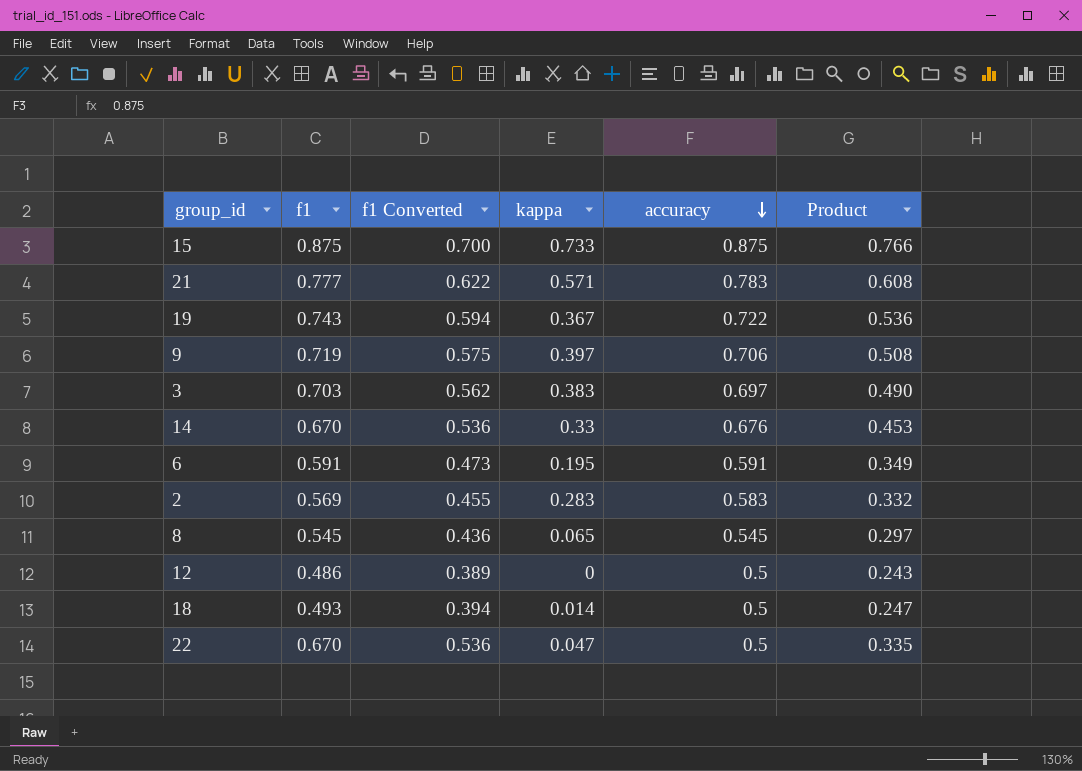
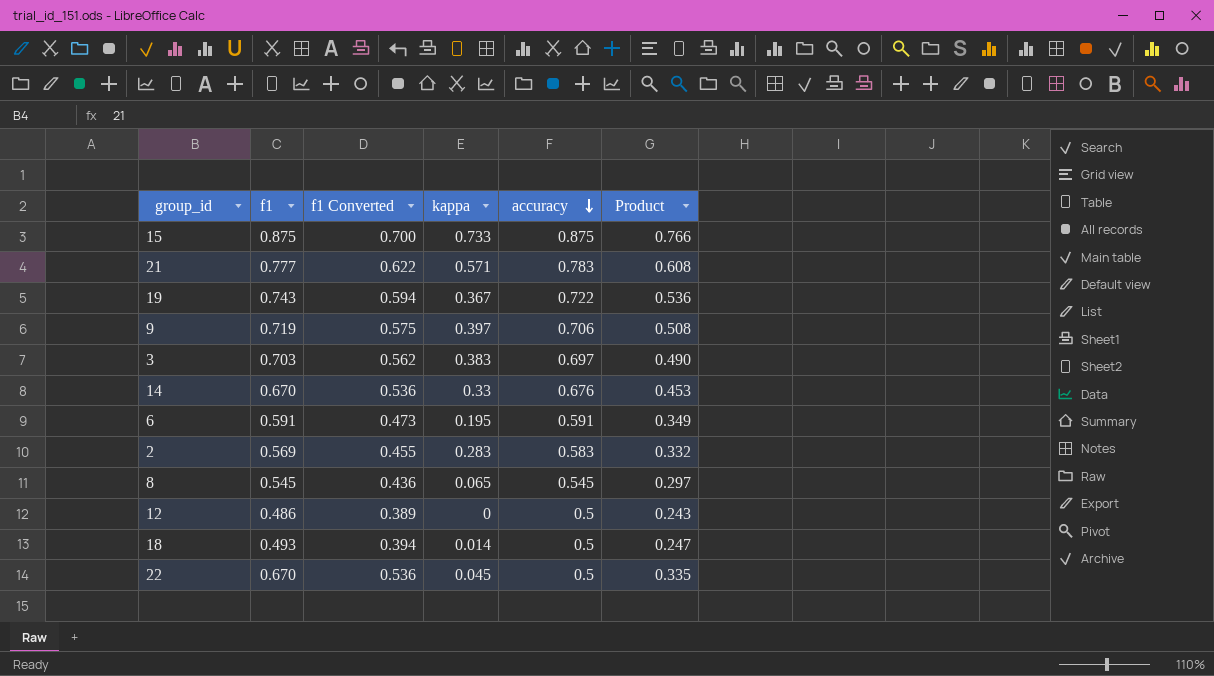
22 | kappa: 0.047 -> 0.045

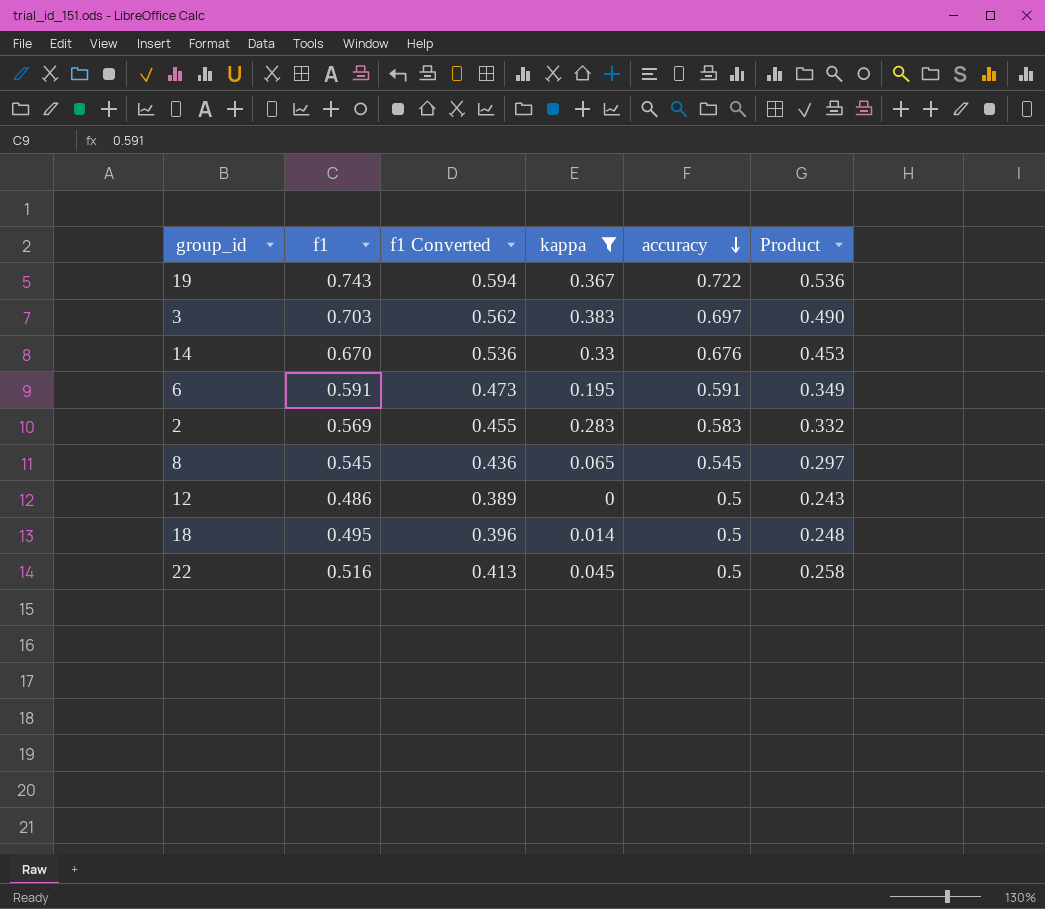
filter: none -> kappa <= 0.383
18 | f1: 0.493 -> 0.495
18 | f1 Converted: 0.394 -> 0.396
18 | Product: 0.247 -> 0.248
22 | f1: 0.670 -> 0.516
22 | f1 Converted: 0.536 -> 0.413
22 | Product: 0.335 -> 0.258

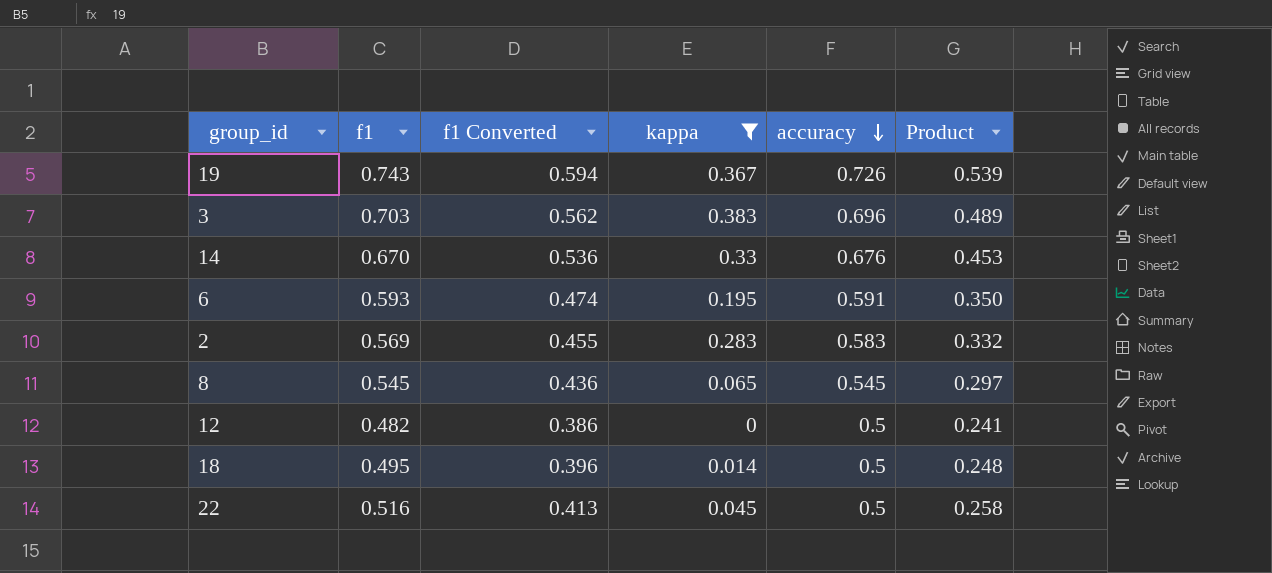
19 | accuracy: 0.722 -> 0.726
19 | Product: 0.536 -> 0.539
3 | accuracy: 0.697 -> 0.696
3 | Product: 0.490 -> 0.489
6 | f1: 0.591 -> 0.593
6 | f1 Converted: 0.473 -> 0.474
6 | Product: 0.349 -> 0.350
12 | f1: 0.486 -> 0.482
12 | f1 Converted: 0.389 -> 0.386
12 | Product: 0.243 -> 0.241

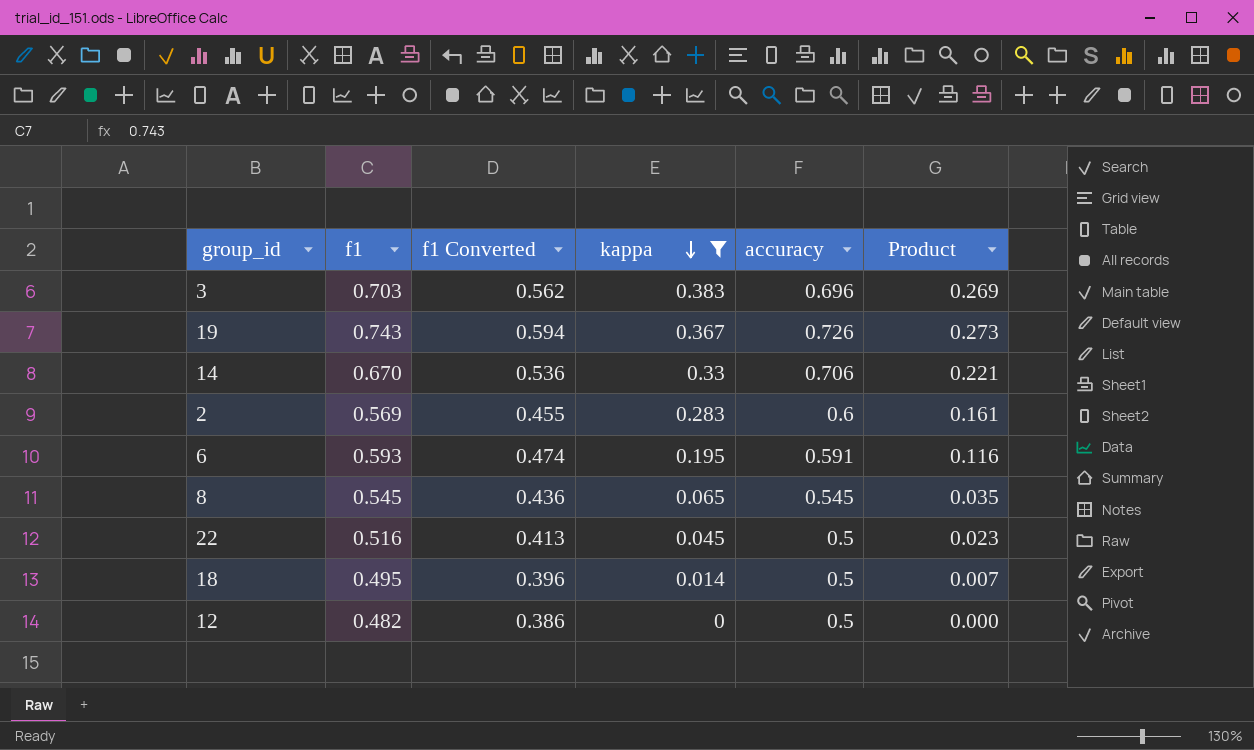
row order: accuracy descending -> kappa descending
column Product | formula: [f1] * [accuracy] -> [f1] * [kappa]
14 | accuracy: 0.676 -> 0.706
2 | accuracy: 0.583 -> 0.6

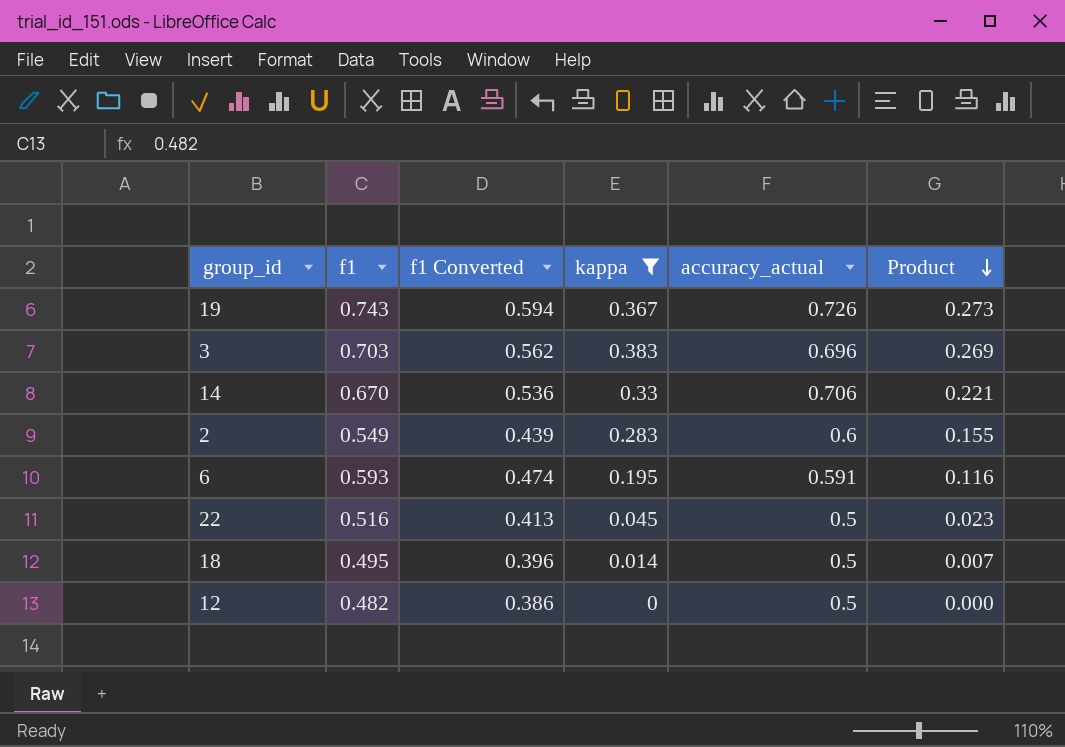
row order: kappa descending -> Product descending
column name: accuracy -> accuracy_actual
row 8: 0.545 | 0.436 | 0.065 | 0.545 | 0.035 -> none
2 | f1: 0.569 -> 0.549
2 | f1 Converted: 0.455 -> 0.439
2 | Product: 0.161 -> 0.155

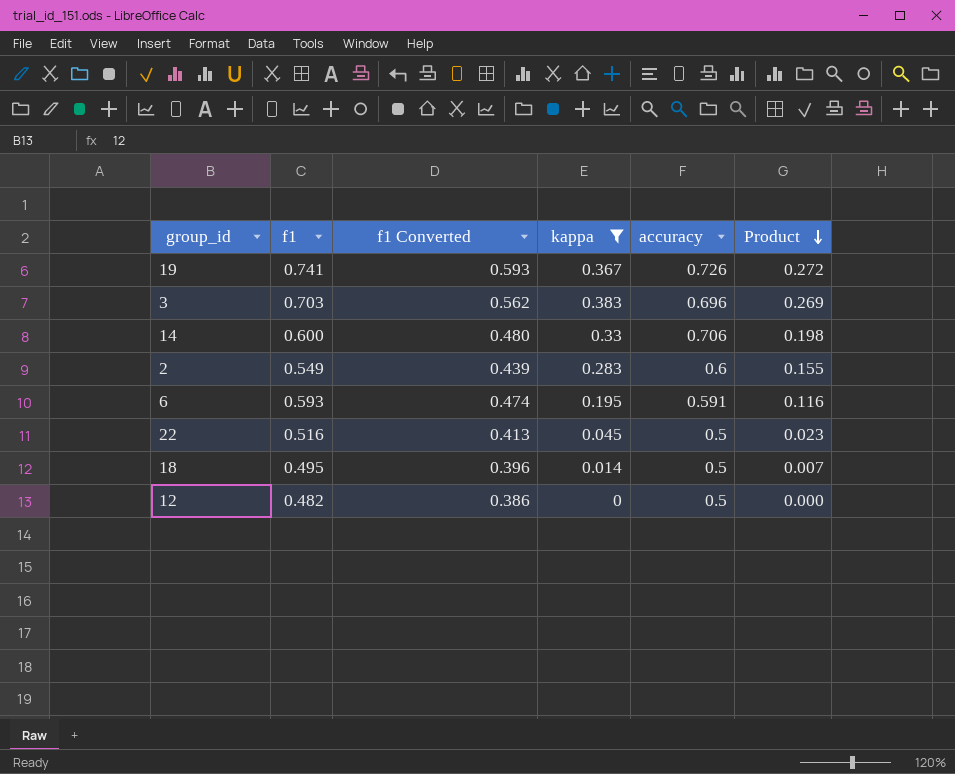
column name: accuracy_actual -> accuracy
19 | f1: 0.743 -> 0.741
19 | f1 Converted: 0.594 -> 0.593
19 | Product: 0.273 -> 0.272
14 | f1: 0.670 -> 0.600
14 | f1 Converted: 0.536 -> 0.480
14 | Product: 0.221 -> 0.198

